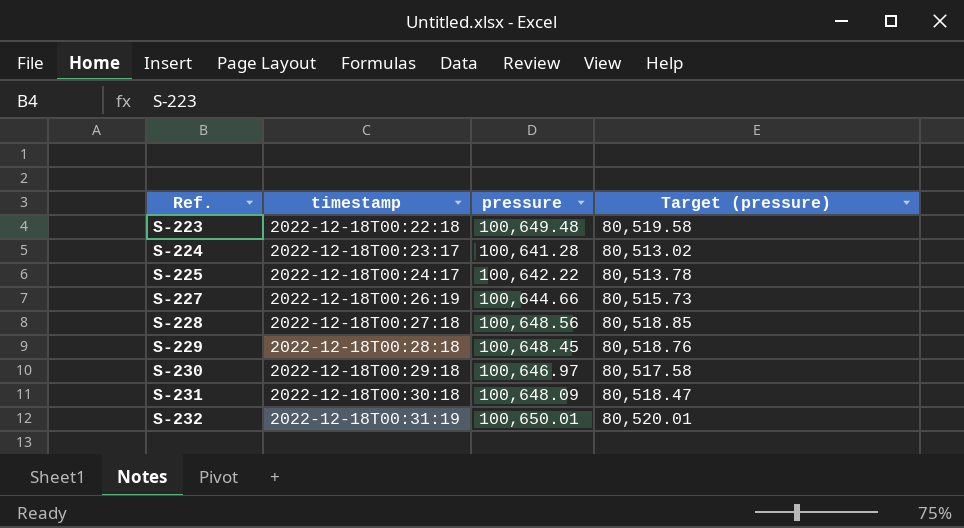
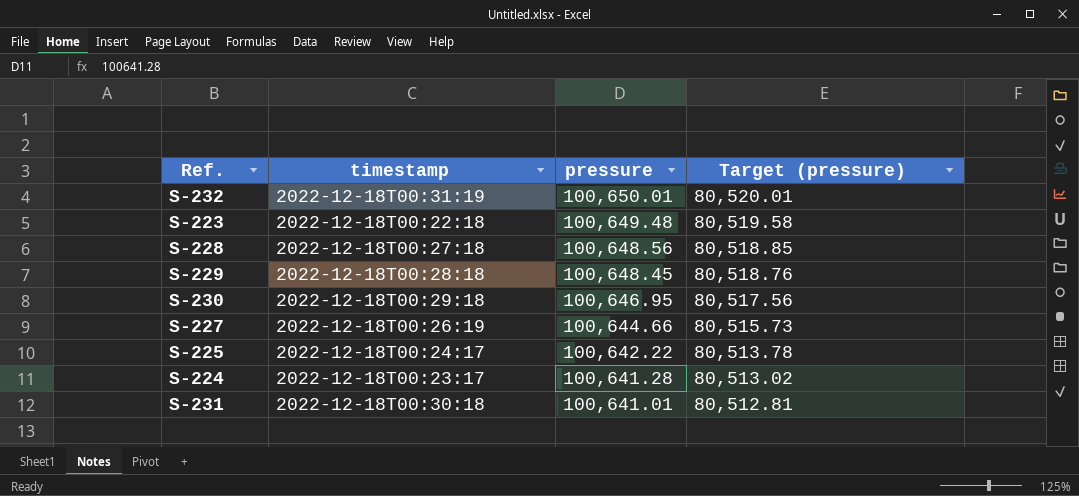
row order: Ref. ascending -> pressure descending
S-230 | pressure: 100,646.97 -> 100,646.95
S-230 | Target (pressure): 80,517.58 -> 80,517.56
S-231 | pressure: 100,648.09 -> 100,641.01
S-231 | Target (pressure): 80,518.47 -> 80,512.81

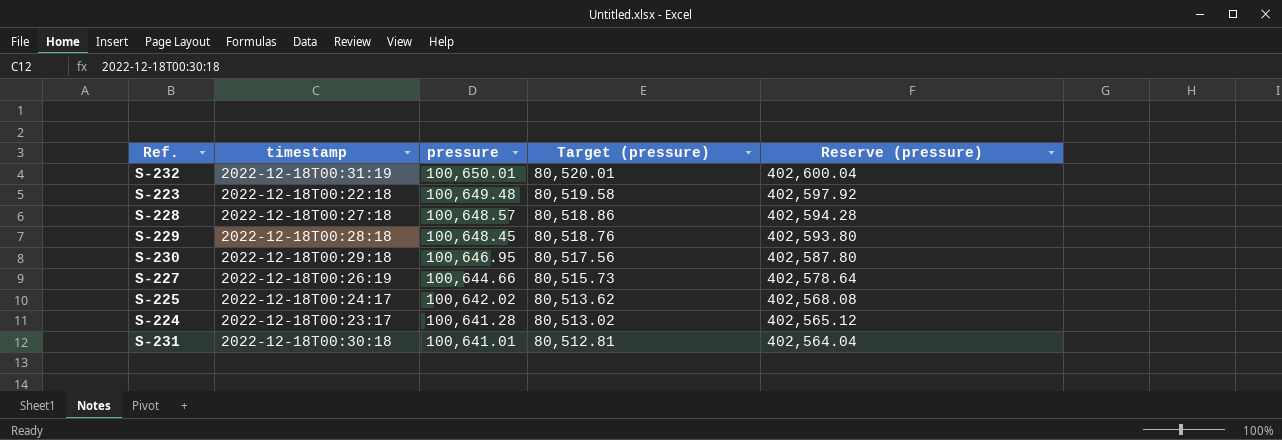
column Reserve (pressure) | formula: none -> [pressure] * 4
S-228 | pressure: 100,648.56 -> 100,648.57
S-228 | Target (pressure): 80,518.85 -> 80,518.86
S-225 | pressure: 100,642.22 -> 100,642.02
S-225 | Target (pressure): 80,513.78 -> 80,513.62

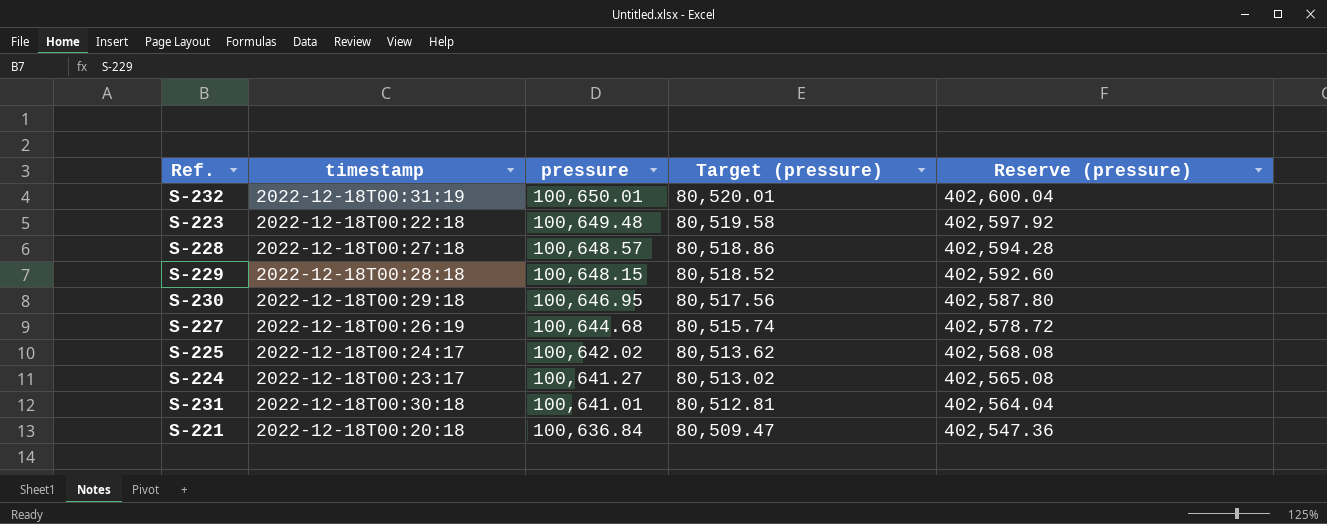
S-229 | pressure: 100,648.45 -> 100,648.15
S-229 | Target (pressure): 80,518.76 -> 80,518.52
S-229 | Reserve (pressure): 402,593.80 -> 402,592.60
S-227 | pressure: 100,644.66 -> 100,644.68
S-227 | Target (pressure): 80,515.73 -> 80,515.74
S-227 | Reserve (pressure): 402,578.64 -> 402,578.72
S-224 | pressure: 100,641.28 -> 100,641.27
S-224 | Reserve (pressure): 402,565.12 -> 402,565.08
row S-221: none -> 2022-12-18T00:20:18 | 100,636.84 | 80,509.47 | 402,547.36

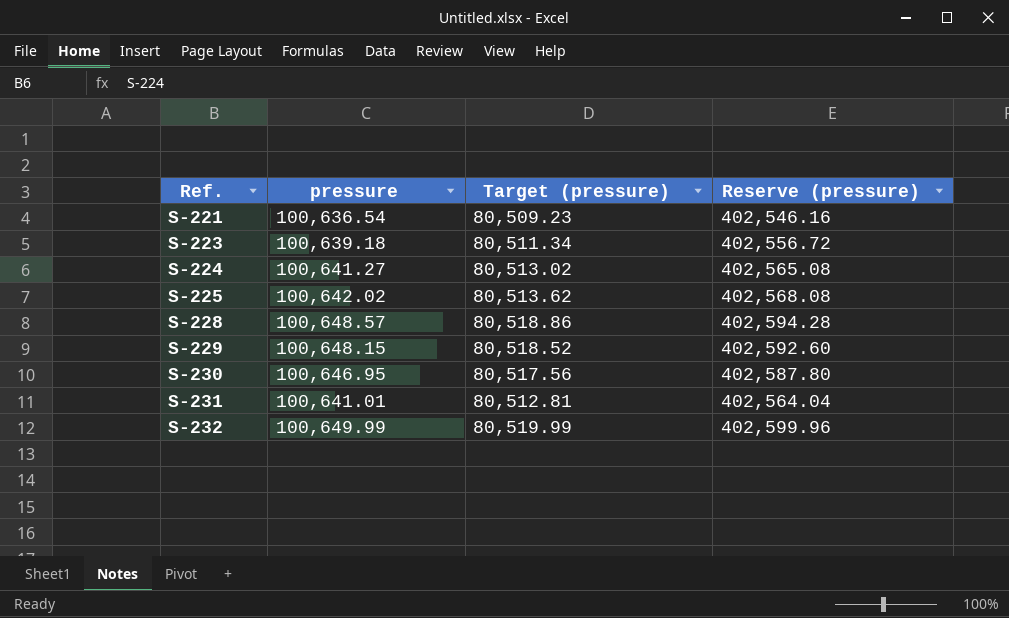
row order: pressure descending -> Ref. ascending
column timestamp | position: 2 -> none
row S-227: 2022-12-18T00:26:19 | 100,644.68 | 80,515.74 | 402,578.72 -> none
S-221 | pressure: 100,636.84 -> 100,636.54
S-221 | Target (pressure): 80,509.47 -> 80,509.23
S-221 | Reserve (pressure): 402,547.36 -> 402,546.16
S-223 | pressure: 100,649.48 -> 100,639.18
S-223 | Target (pressure): 80,519.58 -> 80,511.34
S-223 | Reserve (pressure): 402,597.92 -> 402,556.72
S-232 | pressure: 100,650.01 -> 100,649.99
S-232 | Target (pressure): 80,520.01 -> 80,519.99
S-232 | Reserve (pressure): 402,600.04 -> 402,599.96

